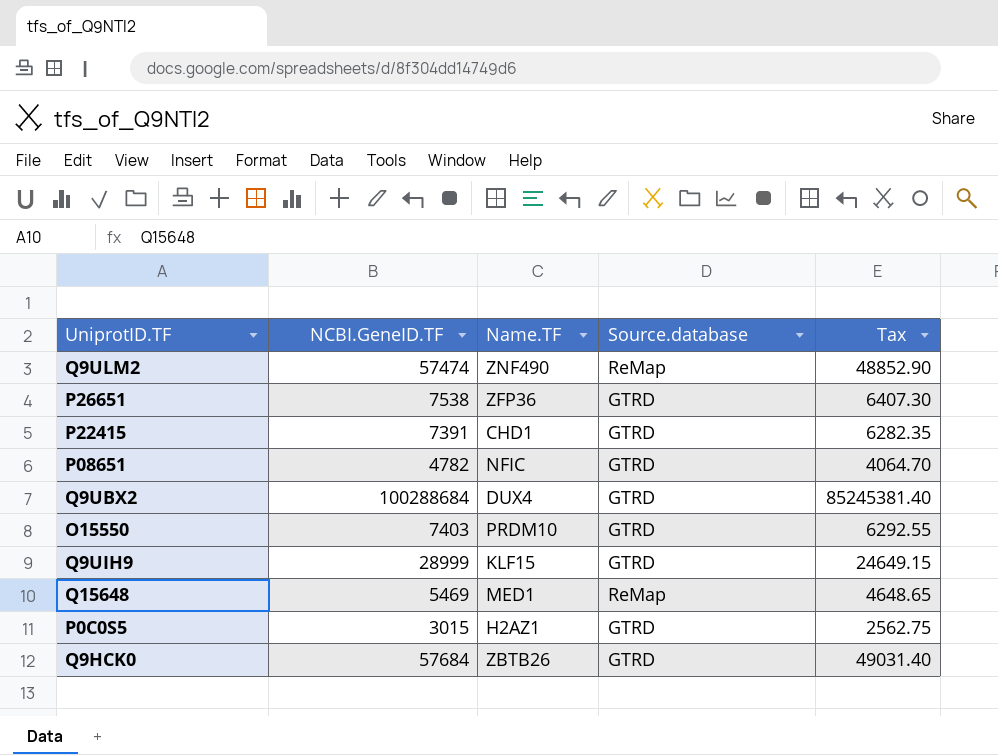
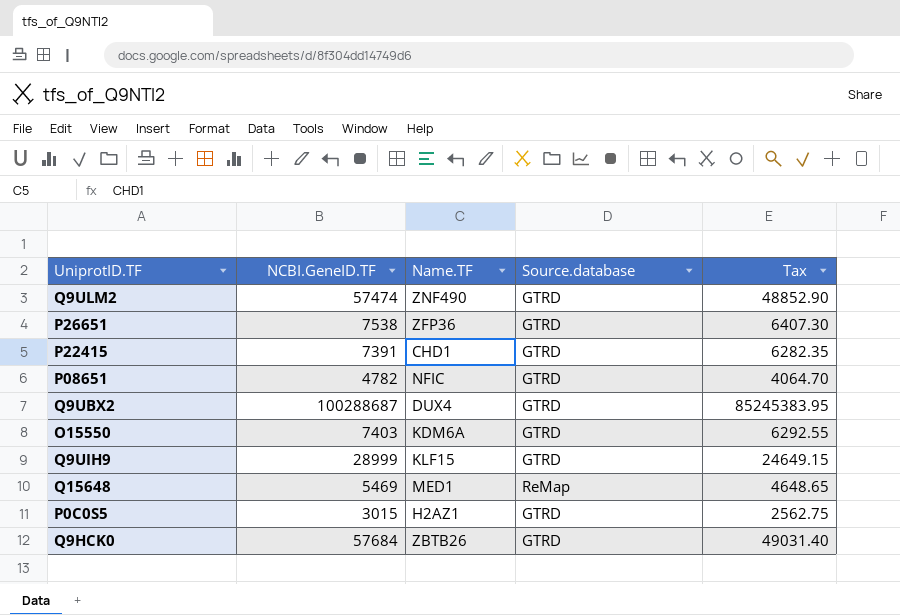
Q9ULM2 | Source.database: ReMap -> GTRD
Q9UBX2 | NCBI.GeneID.TF: 100288684 -> 100288687
Q9UBX2 | Tax: 85245381.40 -> 85245383.95
O15550 | Name.TF: PRDM10 -> KDM6A

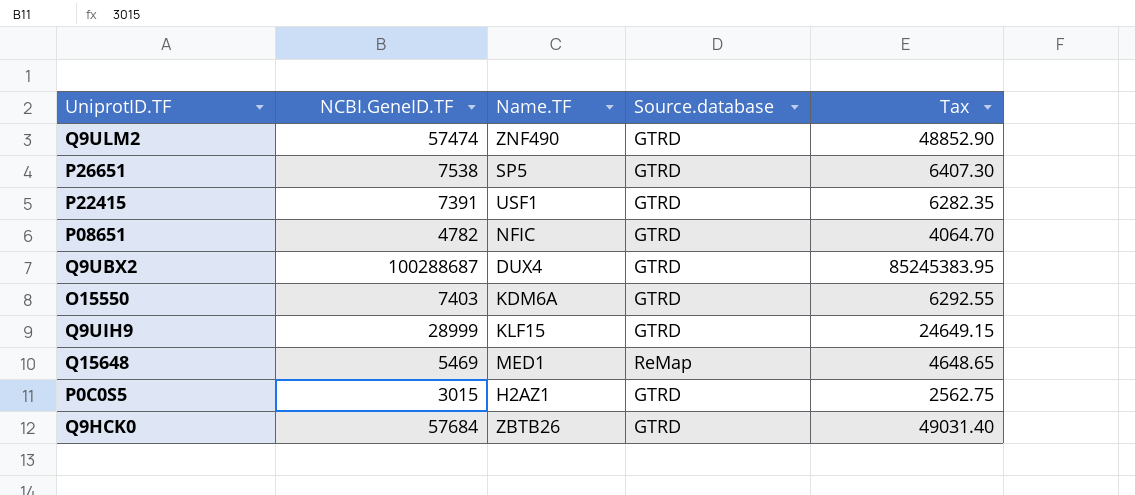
P26651 | Name.TF: ZFP36 -> SP5
P22415 | Name.TF: CHD1 -> USF1

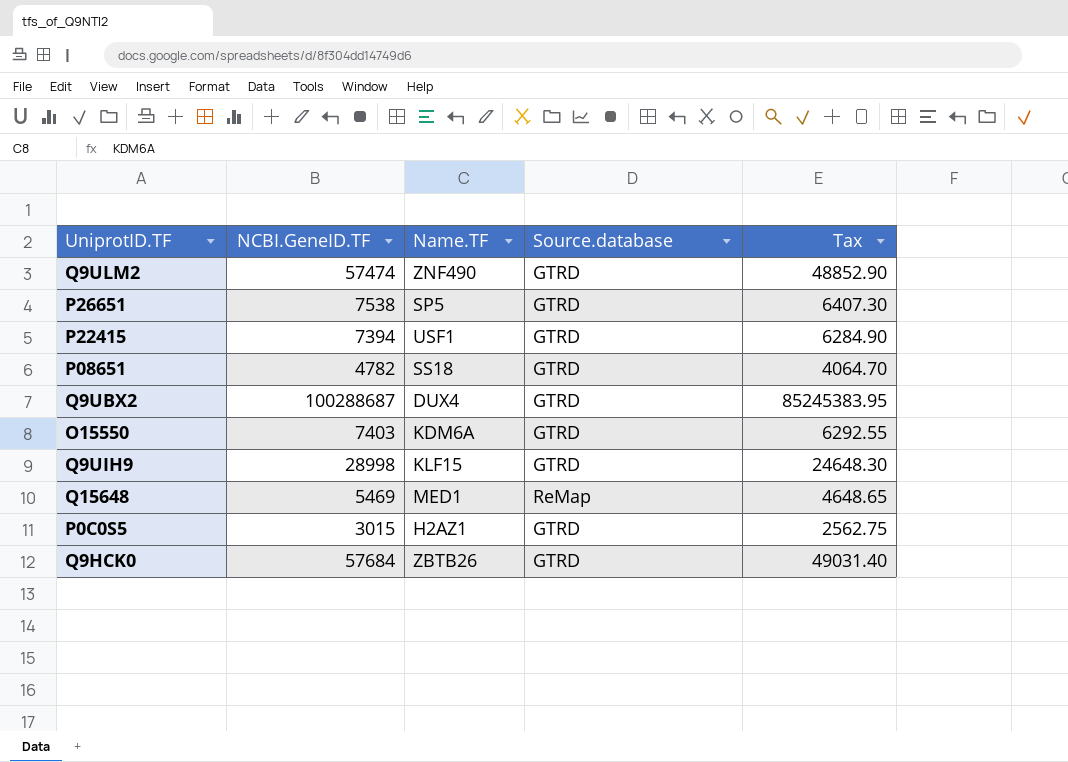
P22415 | NCBI.GeneID.TF: 7391 -> 7394
P22415 | Tax: 6282.35 -> 6284.90
P08651 | Name.TF: NFIC -> SS18
Q9UIH9 | NCBI.GeneID.TF: 28999 -> 28998
Q9UIH9 | Tax: 24649.15 -> 24648.30

